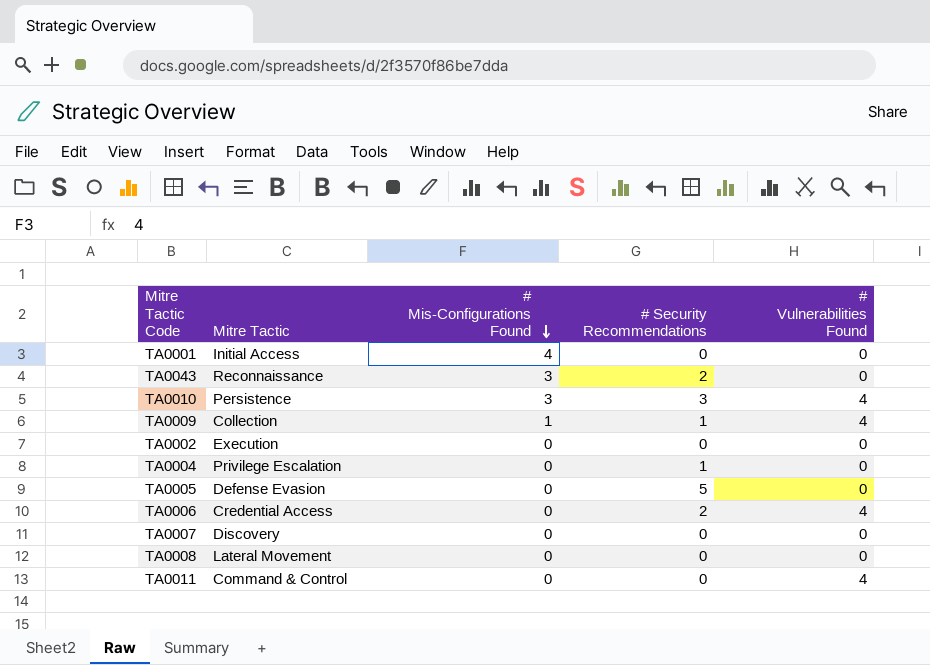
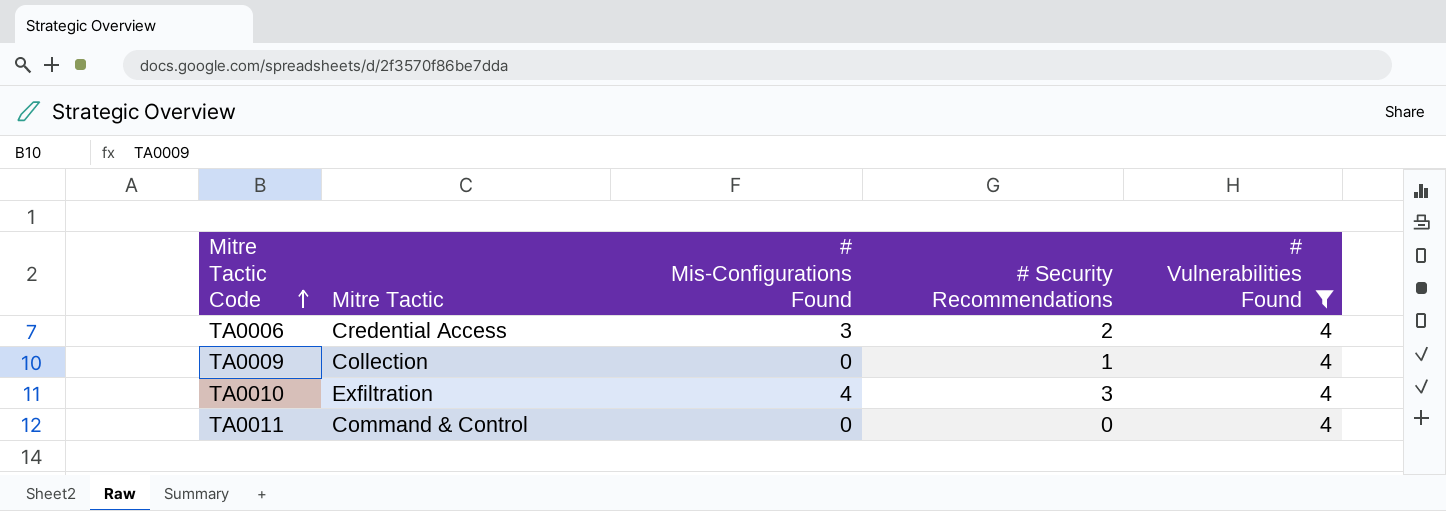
filter: none -> # Vulnerabilities Found = 4
row order: # Mis-Configurations Found descending -> Mitre Tactic Code ascending
TA0006 | # Mis-Configurations Found: 0 -> 3
TA0009 | # Mis-Configurations Found: 1 -> 0
TA0010 | Mitre Tactic: Persistence -> Exfiltration
TA0010 | # Mis-Configurations Found: 3 -> 4

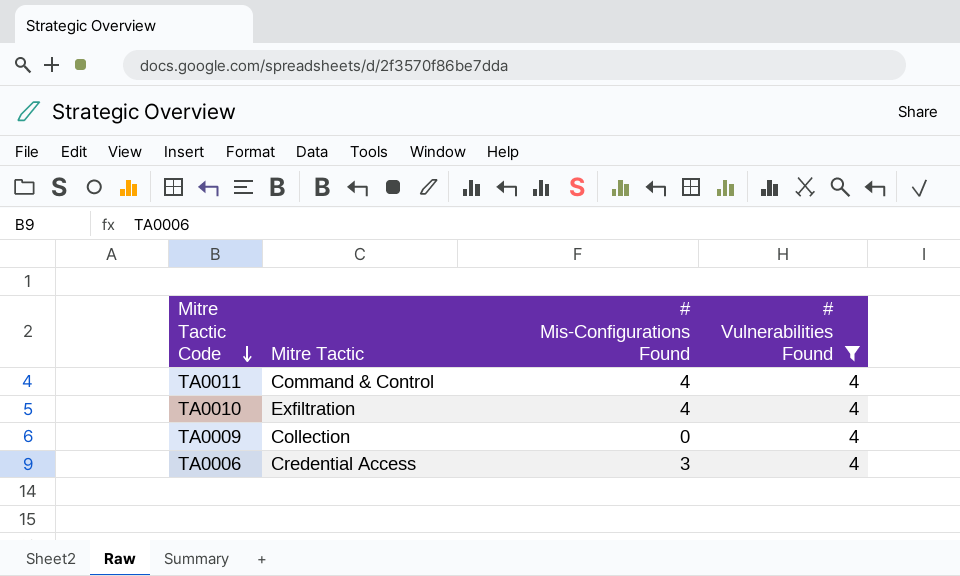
row order: Mitre Tactic Code ascending -> Mitre Tactic Code descending
column # Security Recommendations | position: 4 -> none
TA0011 | # Mis-Configurations Found: 0 -> 4

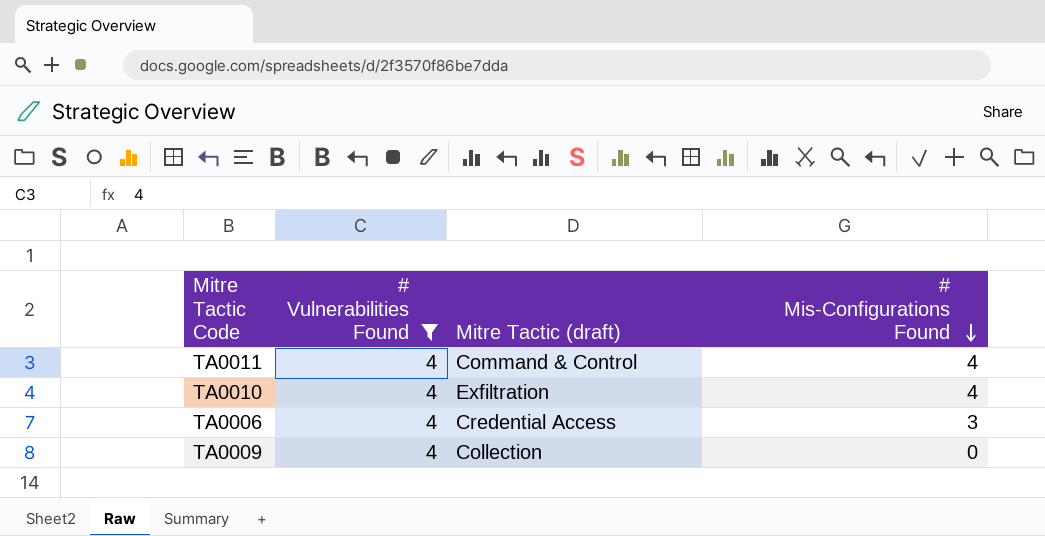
row order: Mitre Tactic Code descending -> # Mis-Configurations Found descending
column # Vulnerabilities Found | position: 4 -> 2
column name: Mitre Tactic -> Mitre Tactic (draft)

